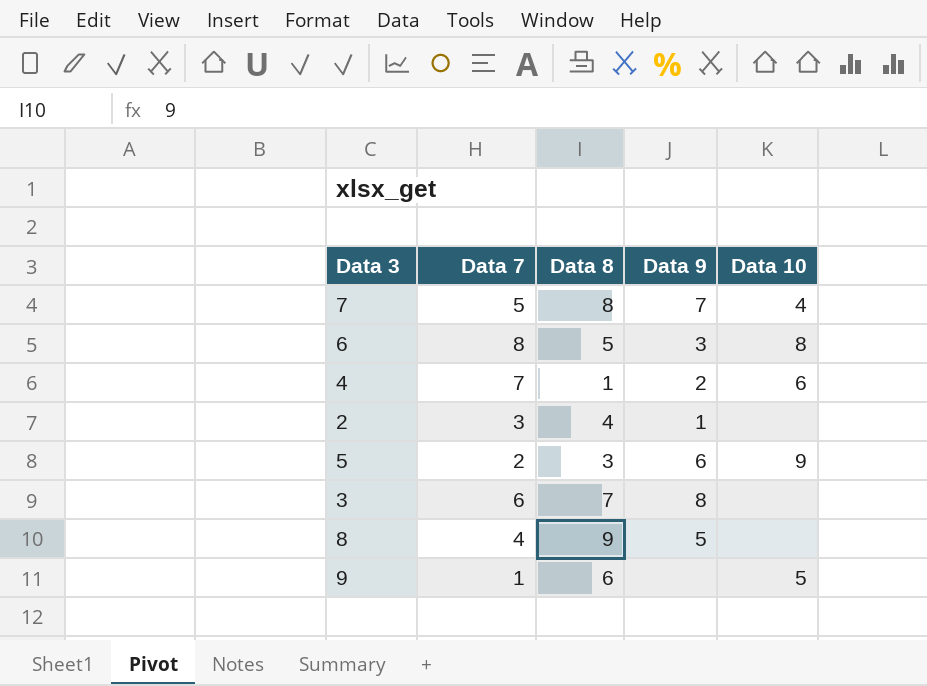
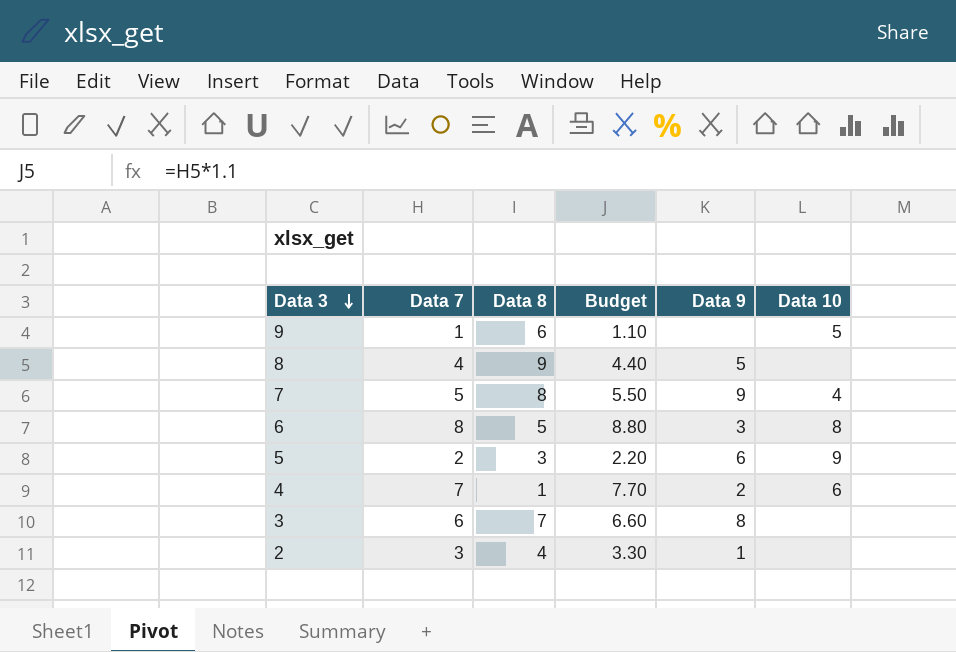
row order: none -> Data 3 descending
column Budget | formula: none -> [Data 7] * 1.1
7 | Data 9: 7 -> 9

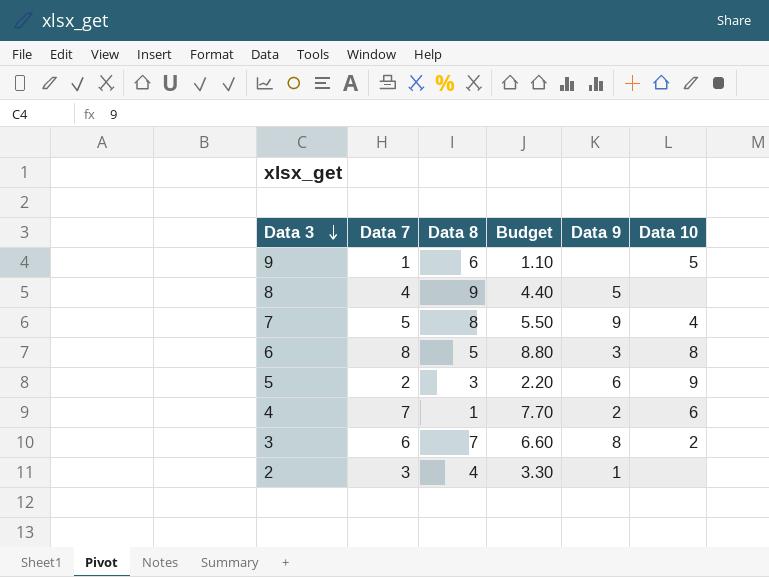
3 | Data 10: none -> 2

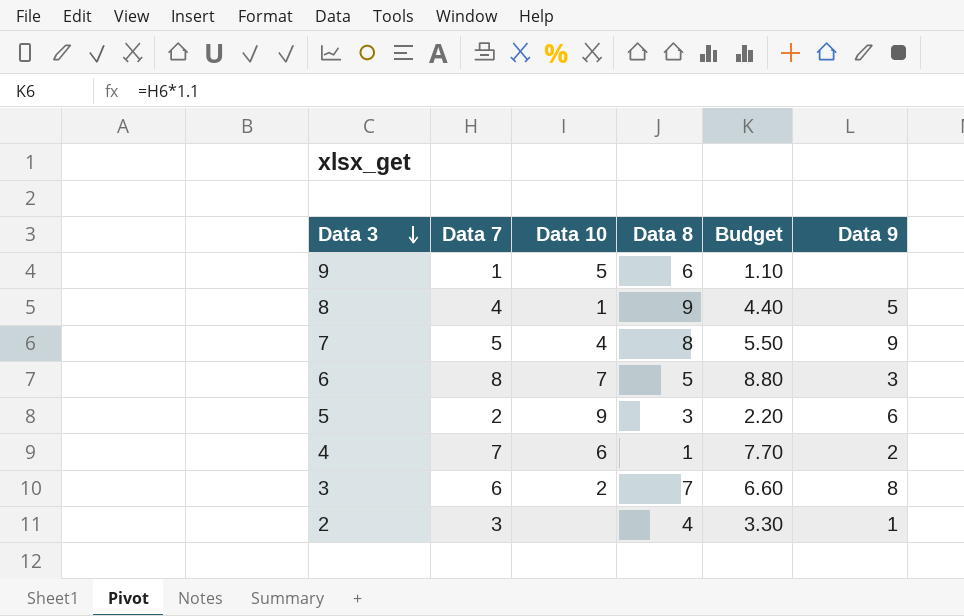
column Data 10 | position: 6 -> 3
8 | Data 10: none -> 1
6 | Data 10: 8 -> 7

